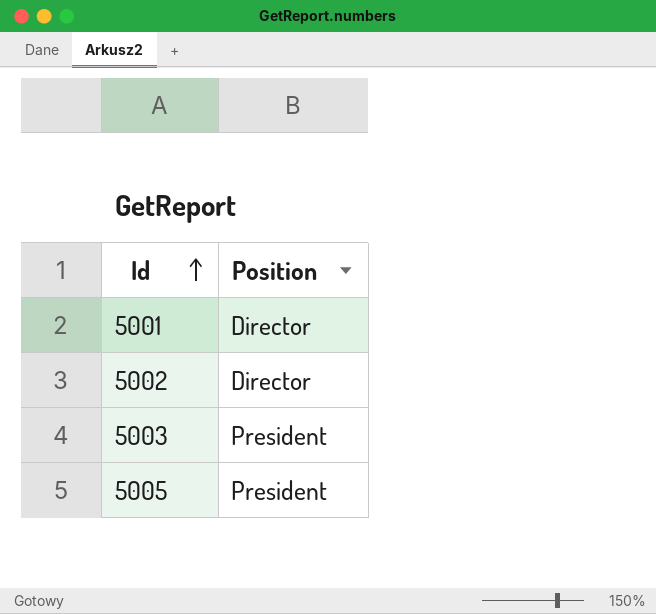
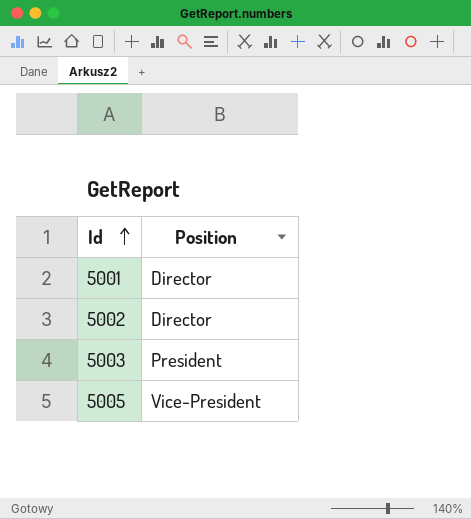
5005 | Position: President -> Vice-President

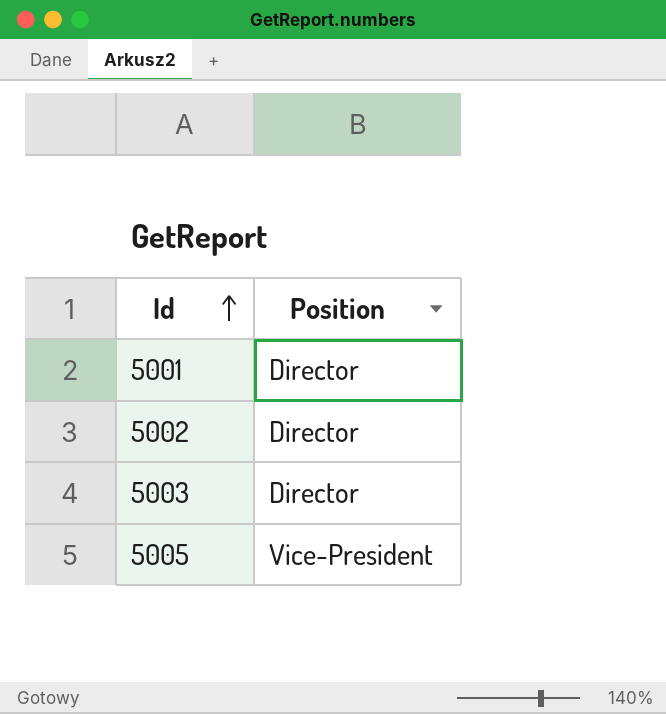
5003 | Position: President -> Director

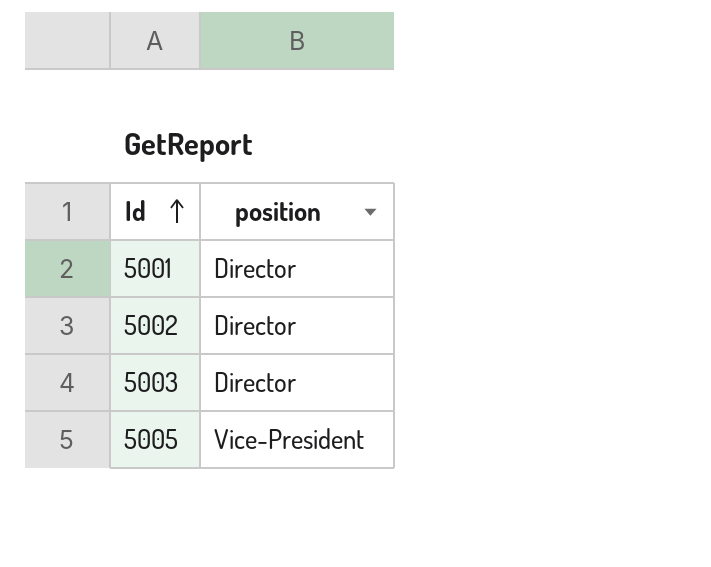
column name: Position -> position

